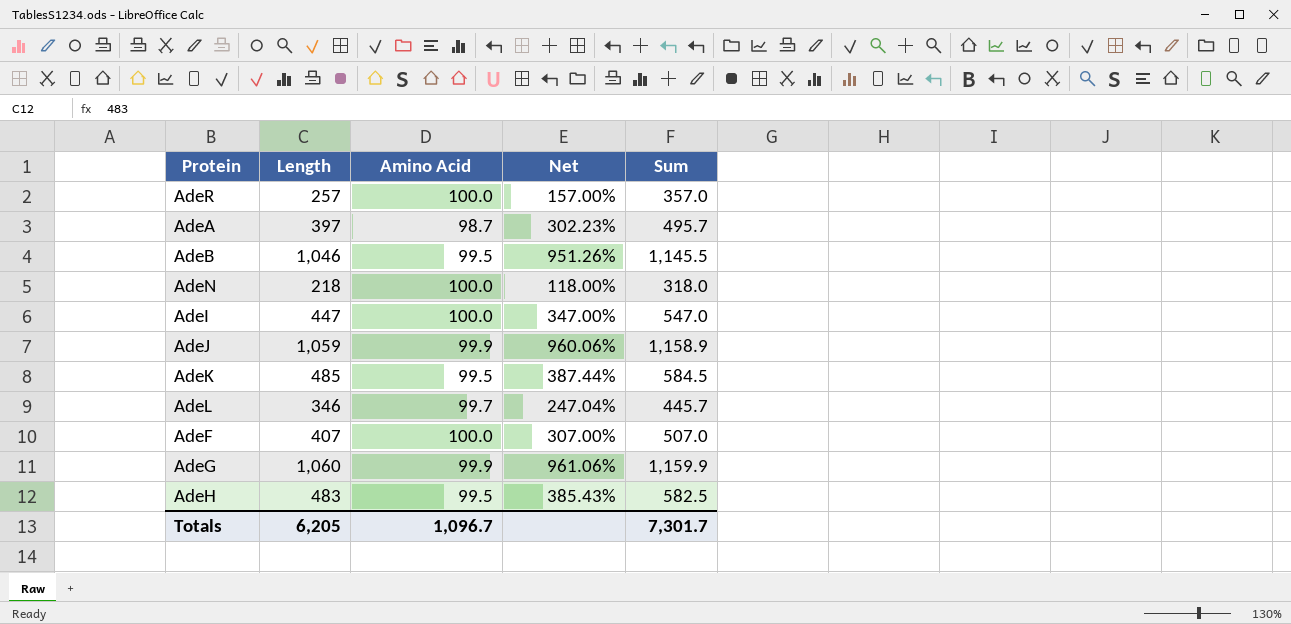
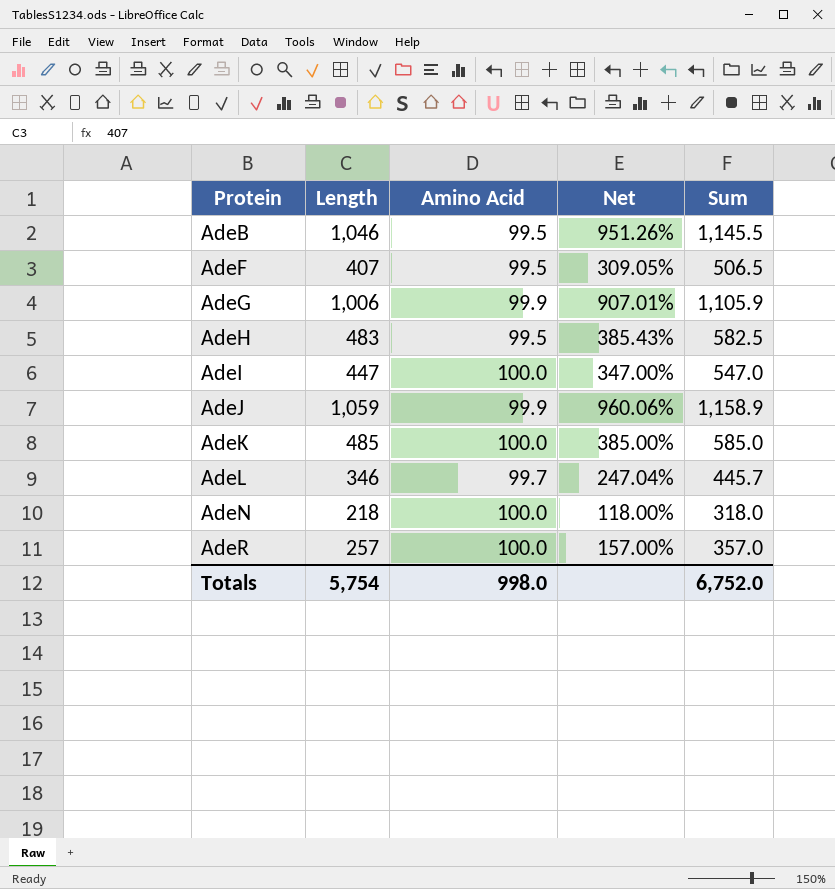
row order: none -> Protein ascending
row AdeA: 397 | 98.7 | 302.23% | 495.7 -> none
AdeF | Amino Acid: 100.0 -> 99.5
AdeF | Net: 307.00% -> 309.05%
AdeF | Sum: 507.0 -> 506.5
AdeG | Length: 1,060 -> 1,006
AdeG | Net: 961.06% -> 907.01%
AdeG | Sum: 1,159.9 -> 1,105.9
AdeK | Amino Acid: 99.5 -> 100.0
AdeK | Net: 387.44% -> 385.00%
AdeK | Sum: 584.5 -> 585.0
Totals | Length: 6,205 -> 5,754
Totals | Amino Acid: 1,096.7 -> 998.0
Totals | Sum: 7,301.7 -> 6,752.0

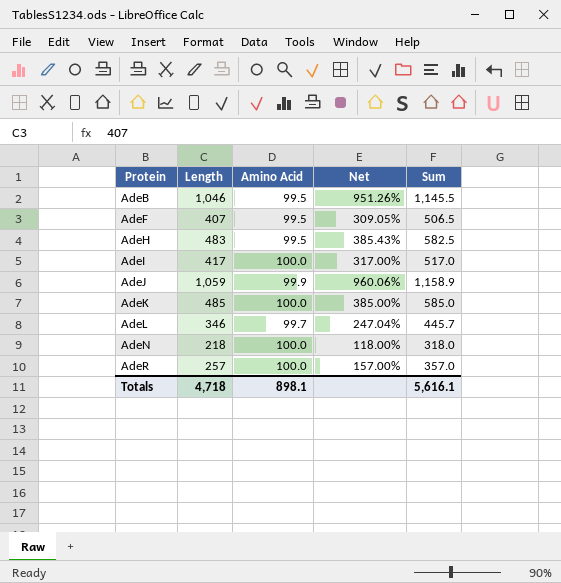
row AdeG: 1,006 | 99.9 | 907.01% | 1,105.9 -> none
AdeI | Length: 447 -> 417
AdeI | Net: 347.00% -> 317.00%
AdeI | Sum: 547.0 -> 517.0
Totals | Length: 5,754 -> 4,718
Totals | Amino Acid: 998.0 -> 898.1
Totals | Sum: 6,752.0 -> 5,616.1

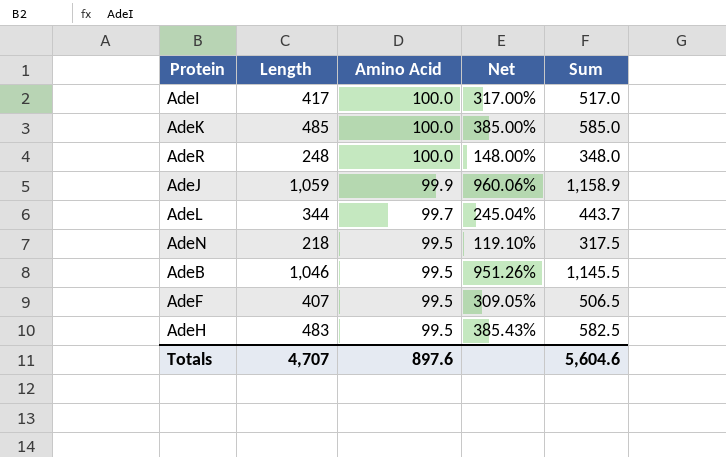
row order: Protein ascending -> Amino Acid descending
AdeR | Length: 257 -> 248
AdeR | Net: 157.00% -> 148.00%
AdeR | Sum: 357.0 -> 348.0
AdeL | Length: 346 -> 344
AdeL | Net: 247.04% -> 245.04%
AdeL | Sum: 445.7 -> 443.7
AdeN | Amino Acid: 100.0 -> 99.5
AdeN | Net: 118.00% -> 119.10%
AdeN | Sum: 318.0 -> 317.5
Totals | Length: 4,718 -> 4,707
Totals | Amino Acid: 898.1 -> 897.6
Totals | Sum: 5,616.1 -> 5,604.6

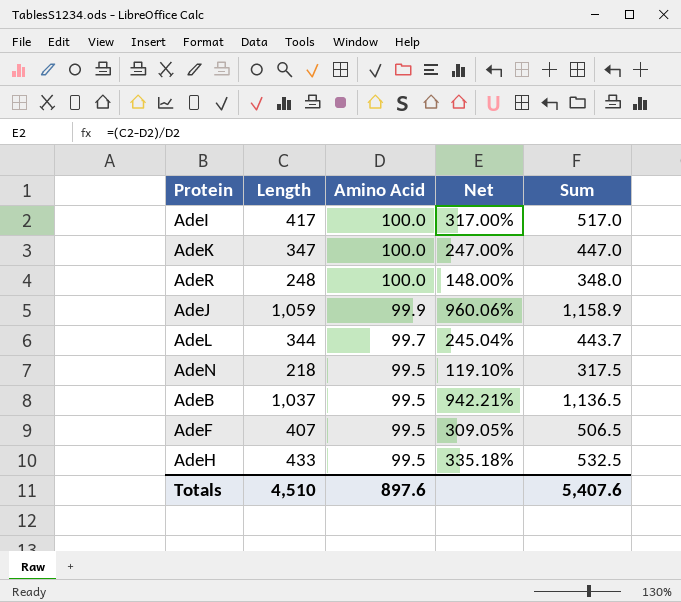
AdeK | Length: 485 -> 347
AdeK | Net: 385.00% -> 247.00%
AdeK | Sum: 585.0 -> 447.0
AdeB | Length: 1,046 -> 1,037
AdeB | Net: 951.26% -> 942.21%
AdeB | Sum: 1,145.5 -> 1,136.5
AdeH | Length: 483 -> 433
AdeH | Net: 385.43% -> 335.18%
AdeH | Sum: 582.5 -> 532.5
Totals | Length: 4,707 -> 4,510
Totals | Sum: 5,604.6 -> 5,407.6

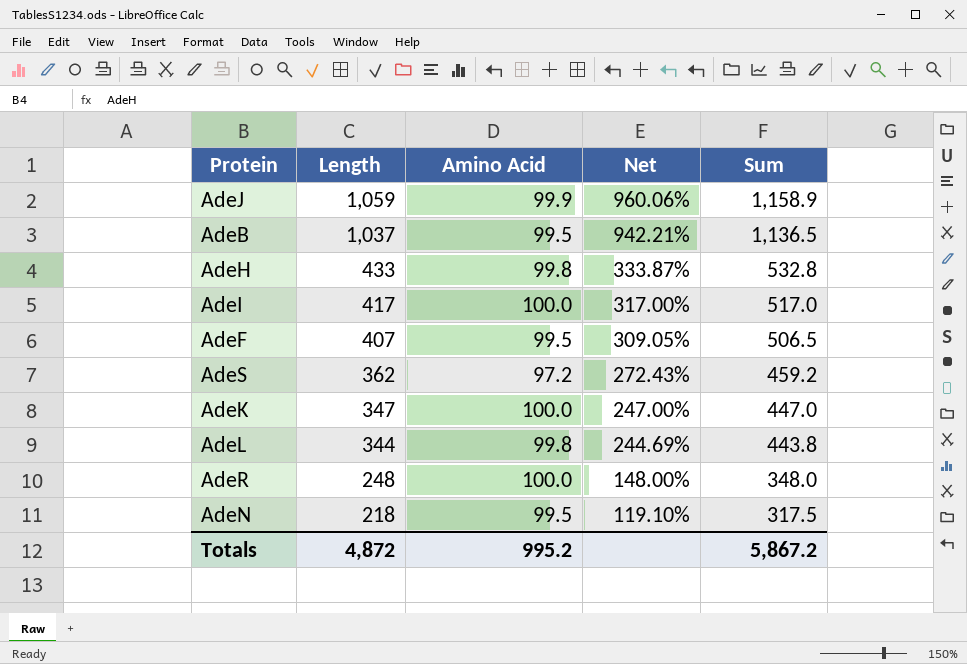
row order: Amino Acid descending -> Length descending
AdeH | Amino Acid: 99.5 -> 99.8
AdeH | Net: 335.18% -> 333.87%
AdeH | Sum: 532.5 -> 532.8
row AdeS: none -> 362 | 97.2 | 272.43% | 459.2
AdeL | Amino Acid: 99.7 -> 99.8
AdeL | Net: 245.04% -> 244.69%
AdeL | Sum: 443.7 -> 443.8
Totals | Length: 4,510 -> 4,872
Totals | Amino Acid: 897.6 -> 995.2
Totals | Sum: 5,407.6 -> 5,867.2

